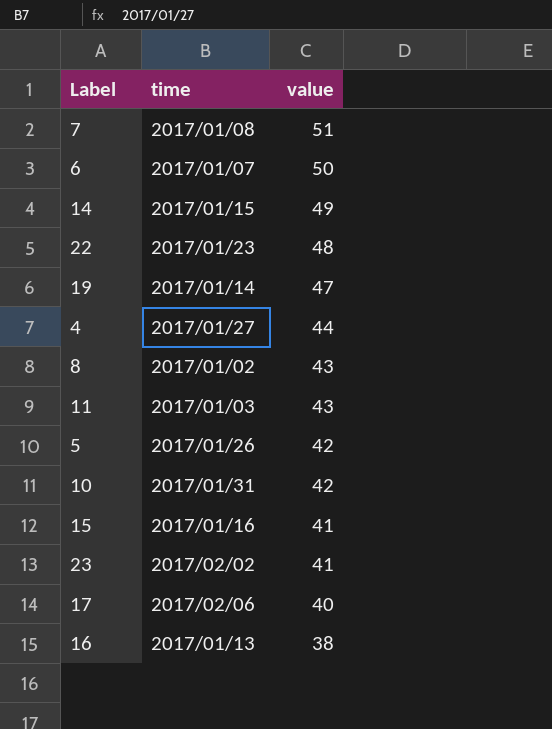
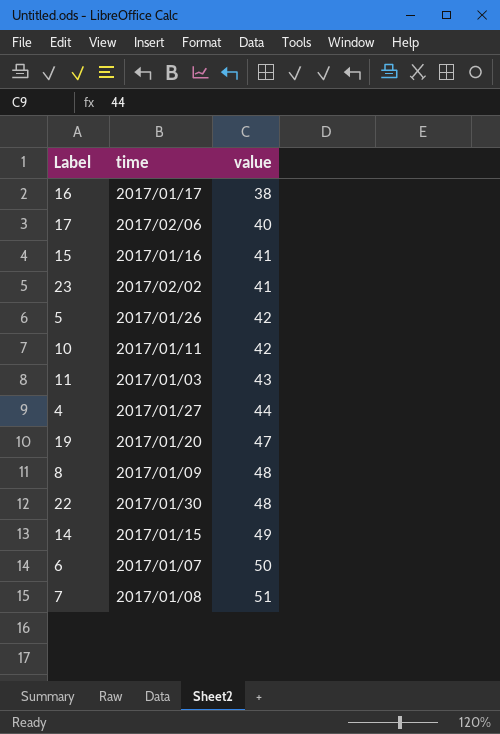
row order: value descending -> value ascending
16 | time: 2017/01/13 -> 2017/01/17
10 | time: 2017/01/31 -> 2017/01/11
19 | time: 2017/01/14 -> 2017/01/20
8 | time: 2017/01/02 -> 2017/01/09
8 | value: 43 -> 48
22 | time: 2017/01/23 -> 2017/01/30

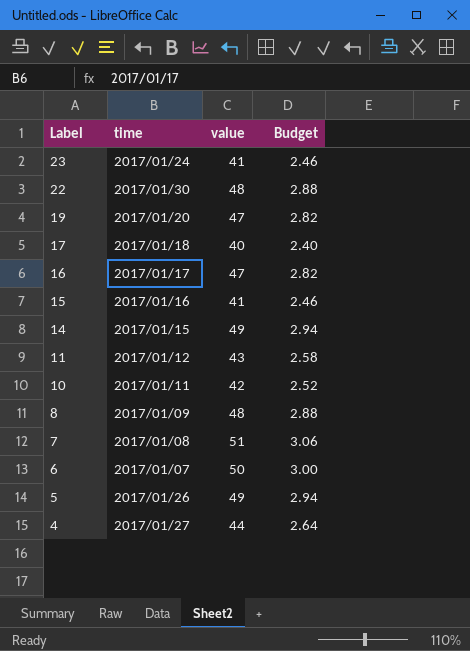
row order: value ascending -> Label descending
column Budget | formula: none -> [value] * 0.06
23 | time: 2017/02/02 -> 2017/01/24
17 | time: 2017/02/06 -> 2017/01/18
16 | value: 38 -> 47
11 | time: 2017/01/03 -> 2017/01/12
5 | value: 42 -> 49

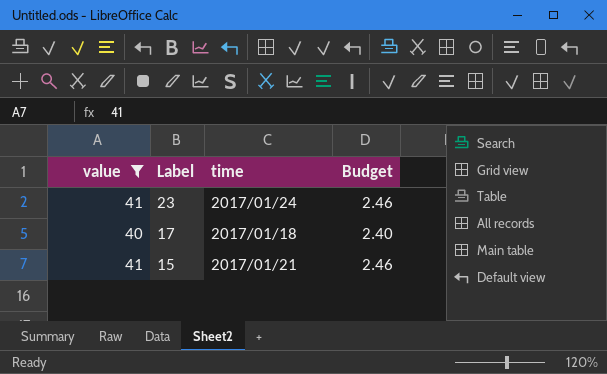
filter: none -> value <= 41
column value | position: 3 -> 1
15 | time: 2017/01/16 -> 2017/01/21

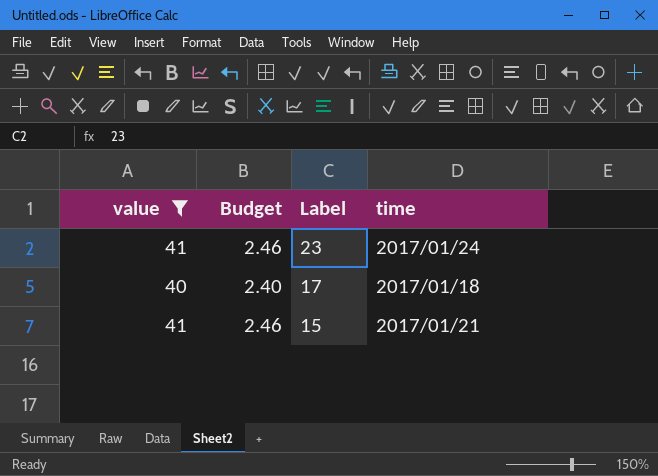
column Budget | position: 4 -> 2

